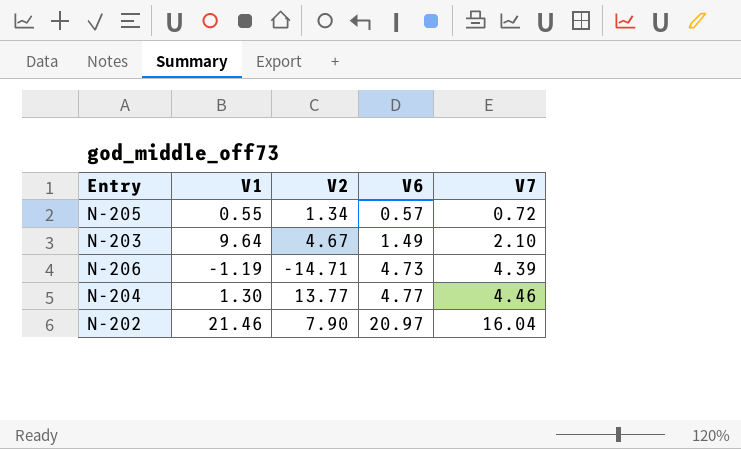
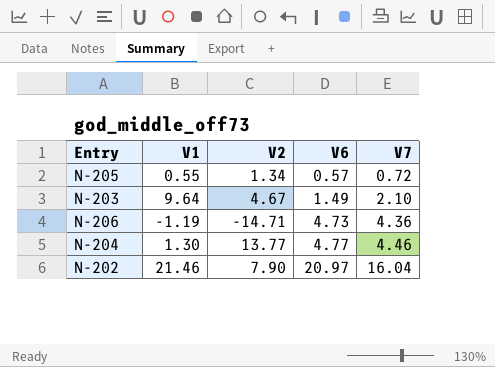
N-206 | V7: 4.39 -> 4.36

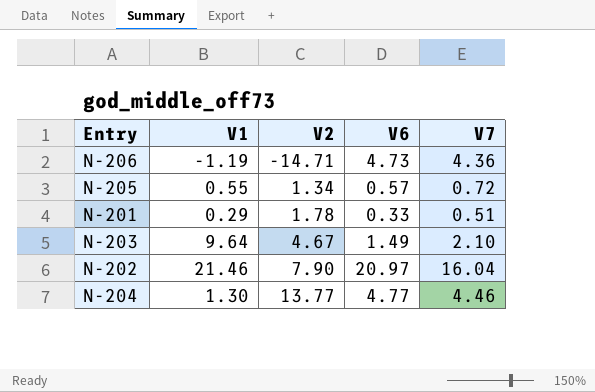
row order: V6 ascending -> V2 ascending
row N-201: none -> 0.29 | 1.78 | 0.33 | 0.51

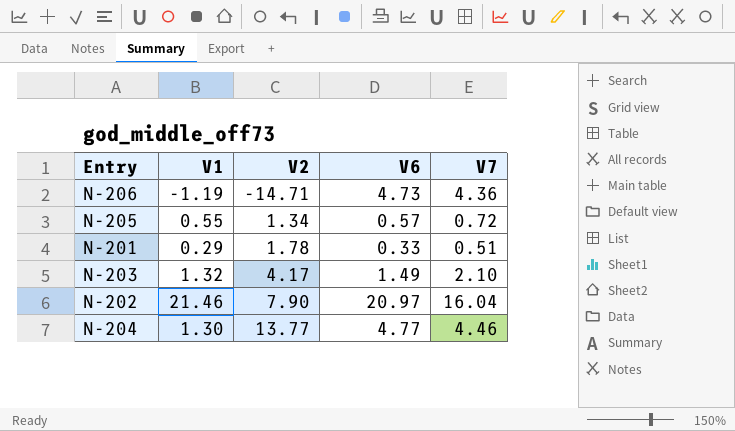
N-203 | V1: 9.64 -> 1.32
N-203 | V2: 4.67 -> 4.17

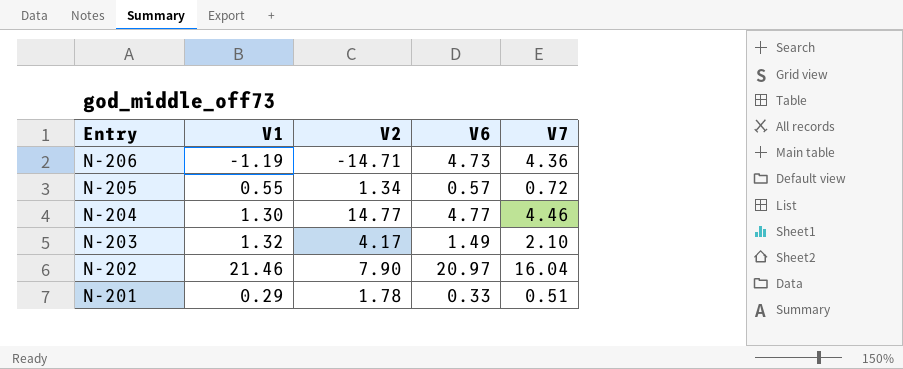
row order: V2 ascending -> Entry descending
N-204 | V2: 13.77 -> 14.77

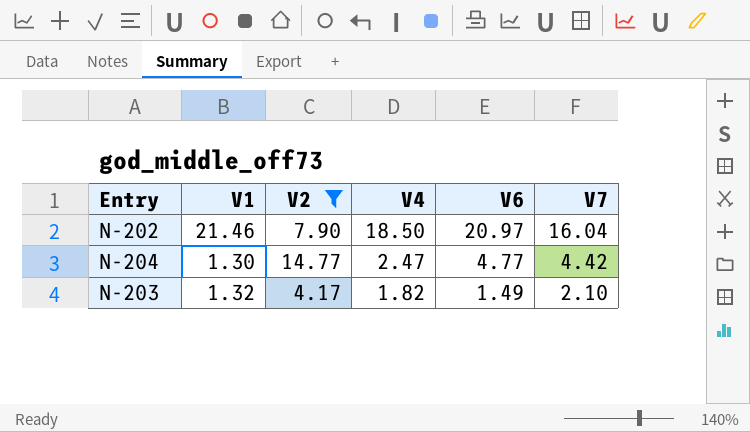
filter: none -> V2 >= 4.17
row order: Entry descending -> V4 descending
column V4 | position: none -> 4
N-204 | V7: 4.46 -> 4.42

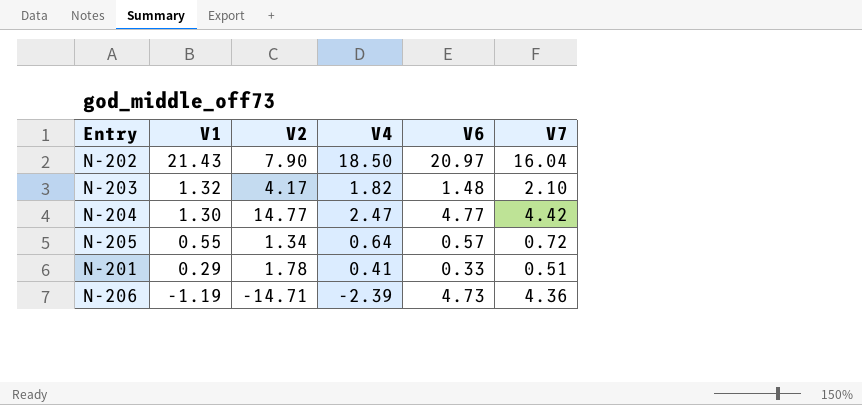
filter: V2 >= 4.17 -> none
row order: V4 descending -> V1 descending
N-202 | V1: 21.46 -> 21.43
N-203 | V6: 1.49 -> 1.48

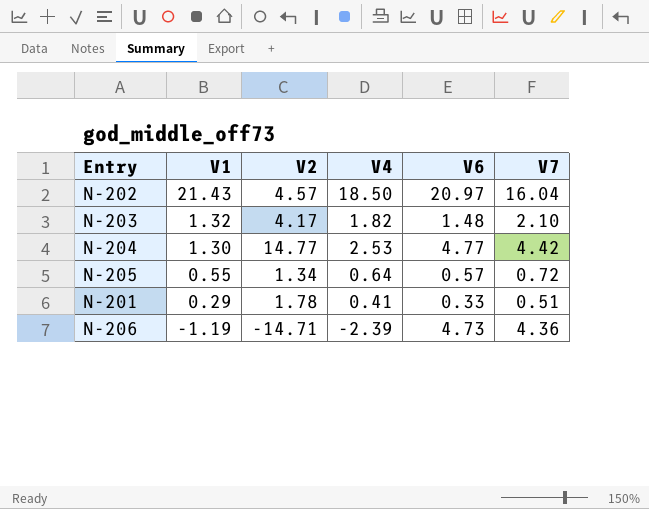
N-202 | V2: 7.90 -> 4.57
N-204 | V4: 2.47 -> 2.53

